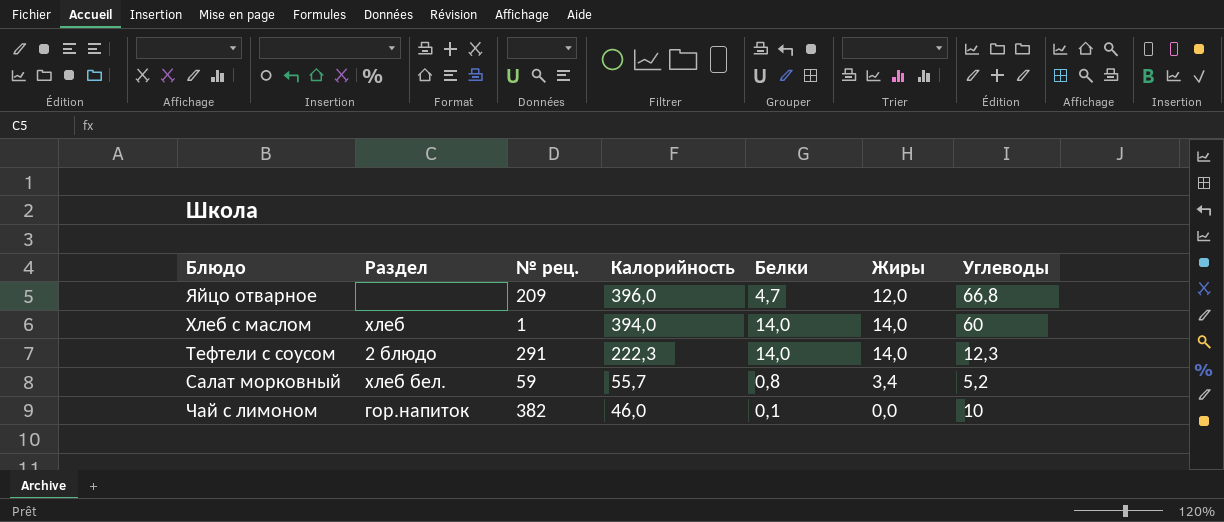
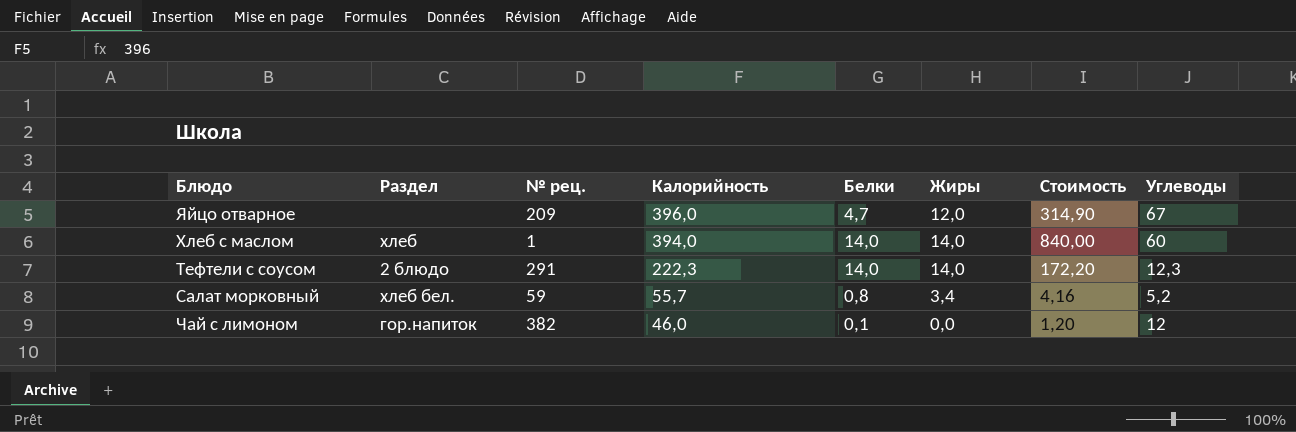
column Стоимость | formula: none -> [Белки] * [Углеводы]
Яйцо отварное | Углеводы: 66,8 -> 67
Чай с лимоном | Углеводы: 10 -> 12

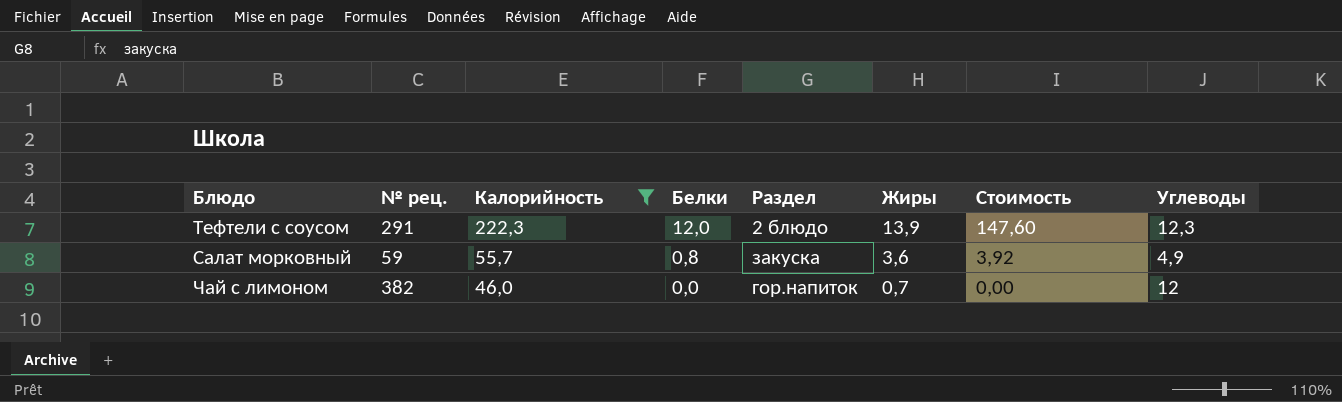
filter: none -> Калорийность <= 222,3
column Раздел | position: 2 -> 5
Тефтели с соусом | Белки: 14,0 -> 12,0
Тефтели с соусом | Жиры: 14,0 -> 13,9
Тефтели с соусом | Стоимость: 172,20 -> 147,60
Салат морковный | Раздел: хлеб бел. -> закуска
Салат морковный | Жиры: 3,4 -> 3,6
Салат морковный | Стоимость: 4,16 -> 3,92
Салат морковный | Углеводы: 5,2 -> 4,9
Чай с лимоном | Белки: 0,1 -> 0,0
Чай с лимоном | Жиры: 0,0 -> 0,7
Чай с лимоном | Стоимость: 1,20 -> 0,00

